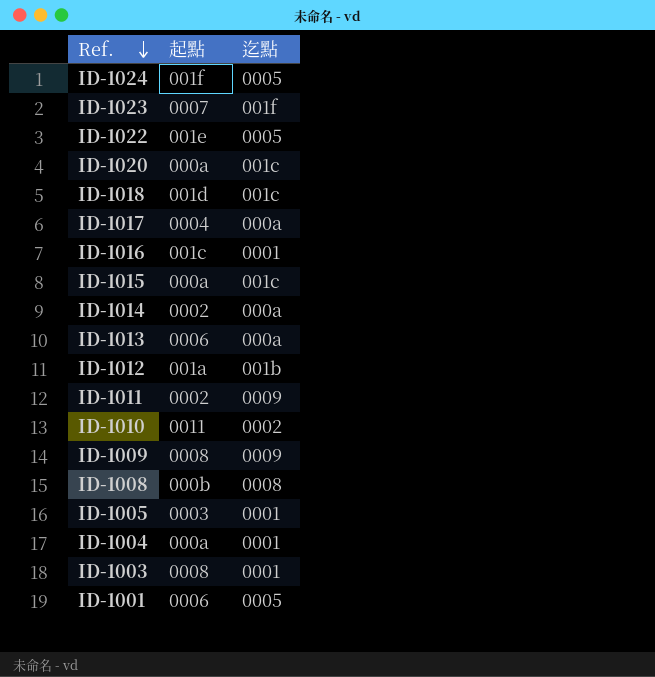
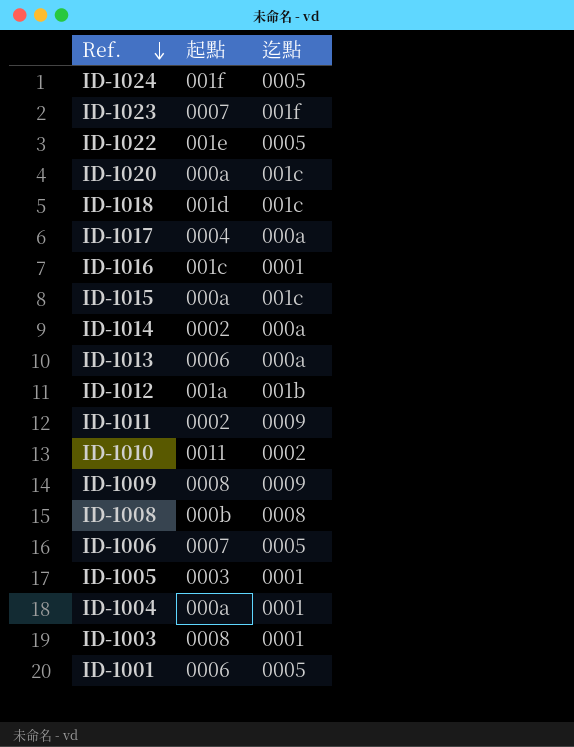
row ID-1006: none -> 0007 | 0005

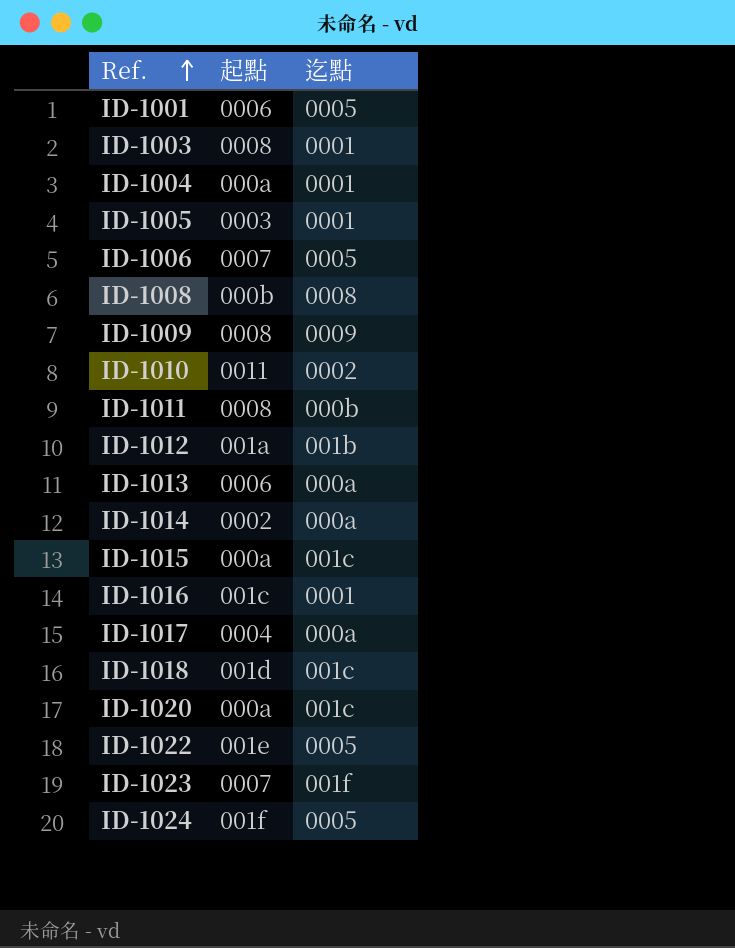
row order: Ref. descending -> Ref. ascending
ID-1011 | 起點: 0002 -> 0008
ID-1011 | 迄點: 0009 -> 000b

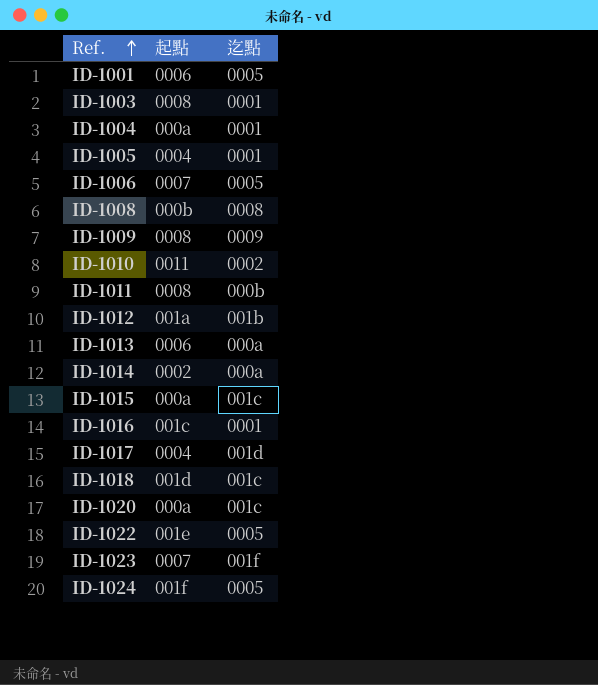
ID-1005 | 起點: 0003 -> 0004
ID-1017 | 迄點: 000a -> 001d

